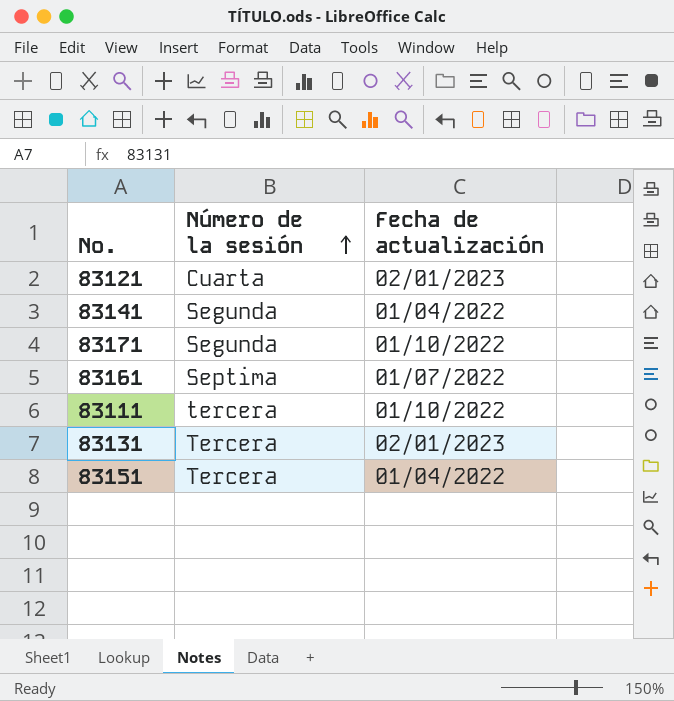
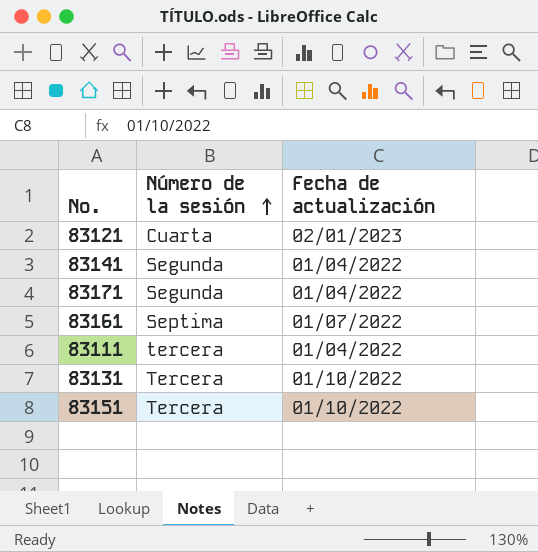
83171 | Fecha de actualización: 01/10/2022 -> 01/04/2022
83111 | Fecha de actualización: 01/10/2022 -> 01/04/2022
83131 | Fecha de actualización: 02/01/2023 -> 01/10/2022
83151 | Fecha de actualización: 01/04/2022 -> 01/10/2022

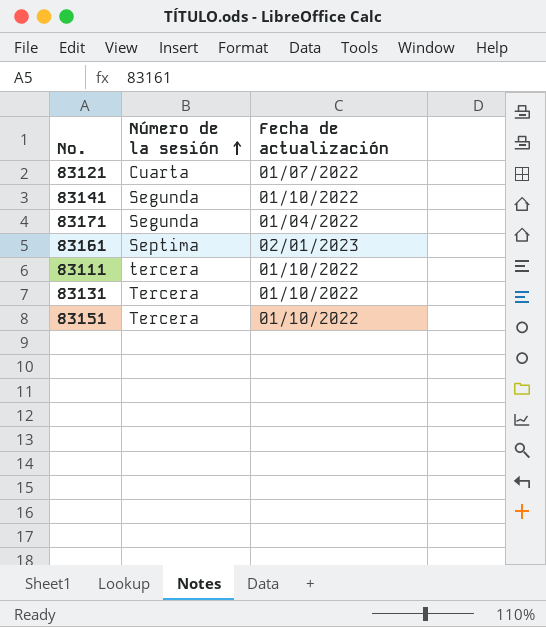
83121 | Fecha de actualización: 02/01/2023 -> 01/07/2022
83141 | Fecha de actualización: 01/04/2022 -> 01/10/2022
83161 | Fecha de actualización: 01/07/2022 -> 02/01/2023
83111 | Fecha de actualización: 01/04/2022 -> 01/10/2022

